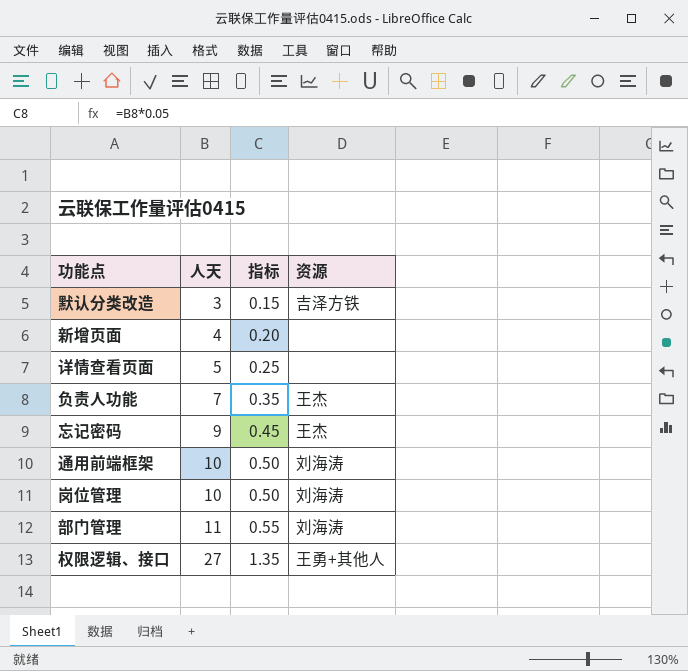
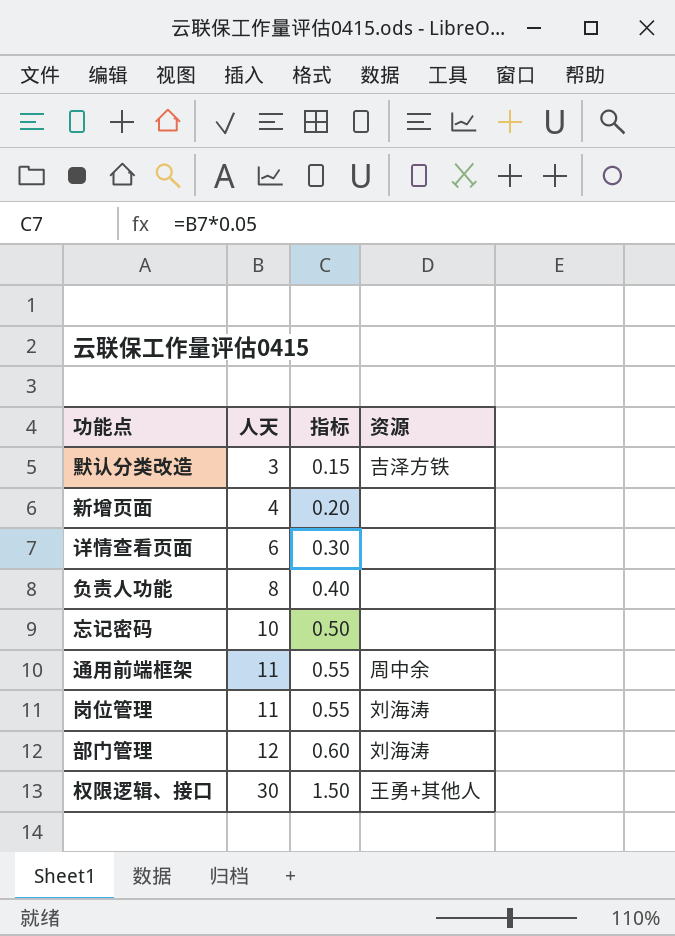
详情查看页面 | 人天: 5 -> 6
详情查看页面 | 指标: 0.25 -> 0.30
负责人功能 | 人天: 7 -> 8
负责人功能 | 指标: 0.35 -> 0.40
负责人功能 | 资源: 王杰 -> none
忘记密码 | 人天: 9 -> 10
忘记密码 | 指标: 0.45 -> 0.50
忘记密码 | 资源: 王杰 -> none
通用前端框架 | 人天: 10 -> 11
通用前端框架 | 指标: 0.50 -> 0.55
通用前端框架 | 资源: 刘海涛 -> 周中余
岗位管理 | 人天: 10 -> 11
岗位管理 | 指标: 0.50 -> 0.55
部门管理 | 人天: 11 -> 12
部门管理 | 指标: 0.55 -> 0.60
权限逻辑、接口 | 人天: 27 -> 30
权限逻辑、接口 | 指标: 1.35 -> 1.50

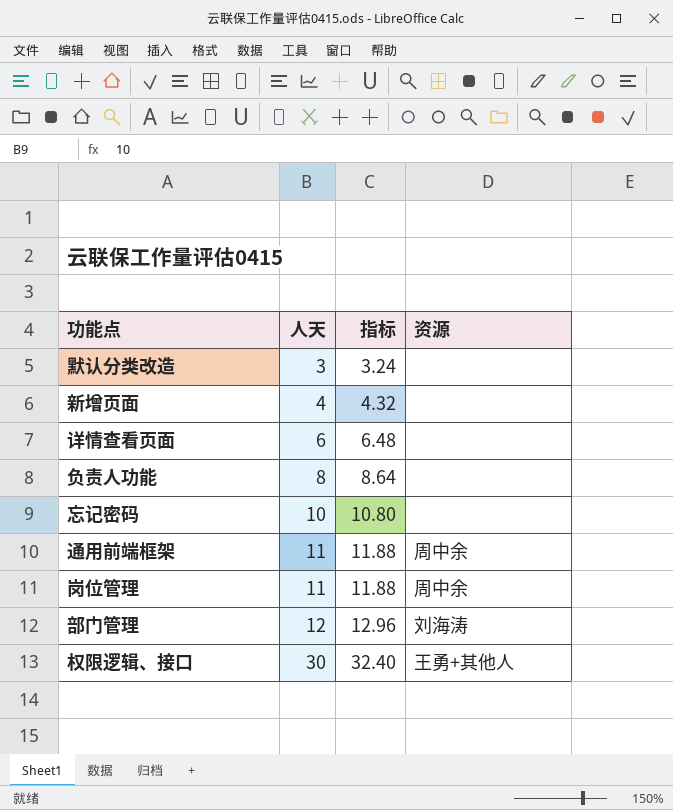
column 指标 | formula: [人天] * 0.05 -> [人天] * 1.08
默认分类改造 | 资源: 吉泽方铁 -> none
岗位管理 | 资源: 刘海涛 -> 周中余

